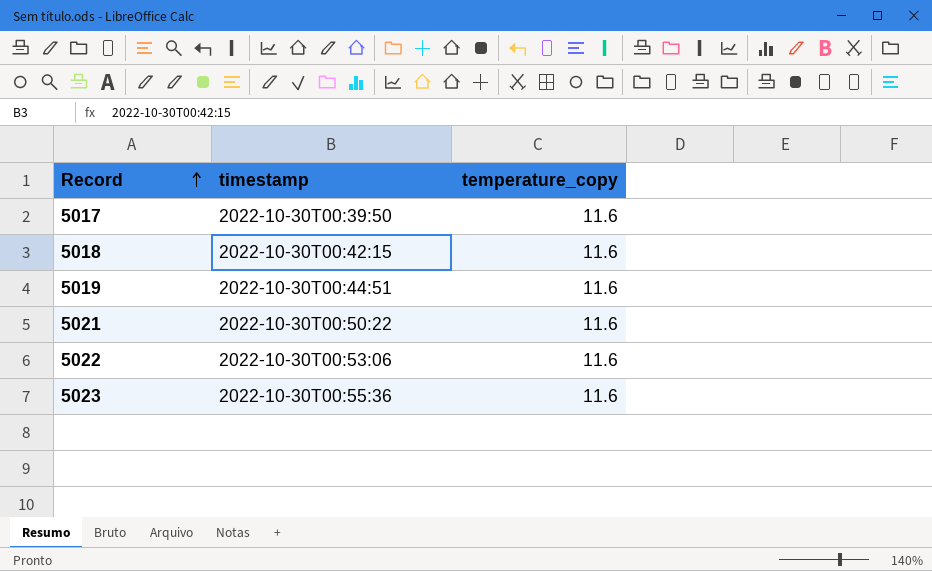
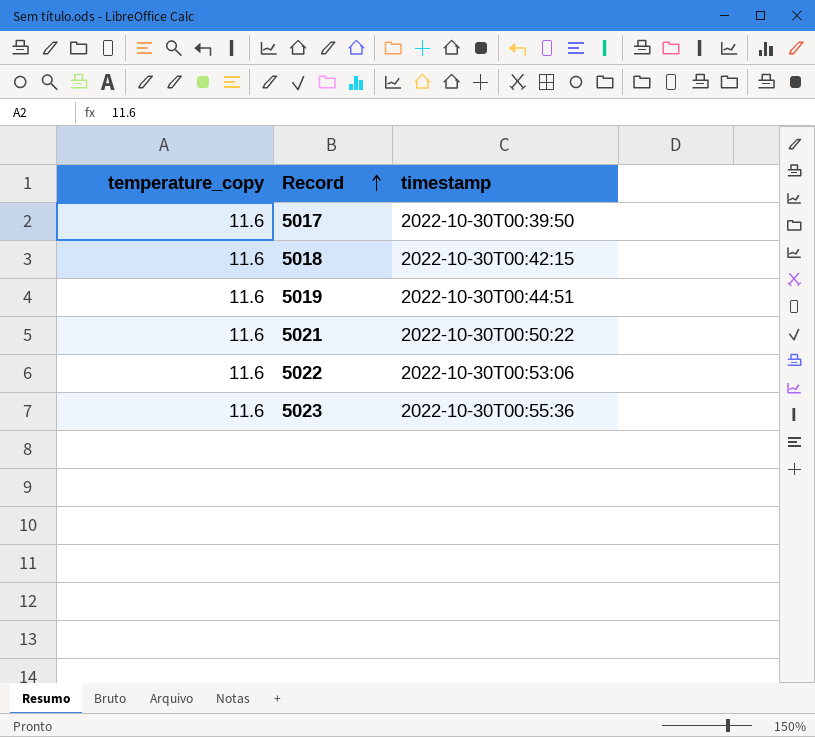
column temperature_copy | position: 3 -> 1

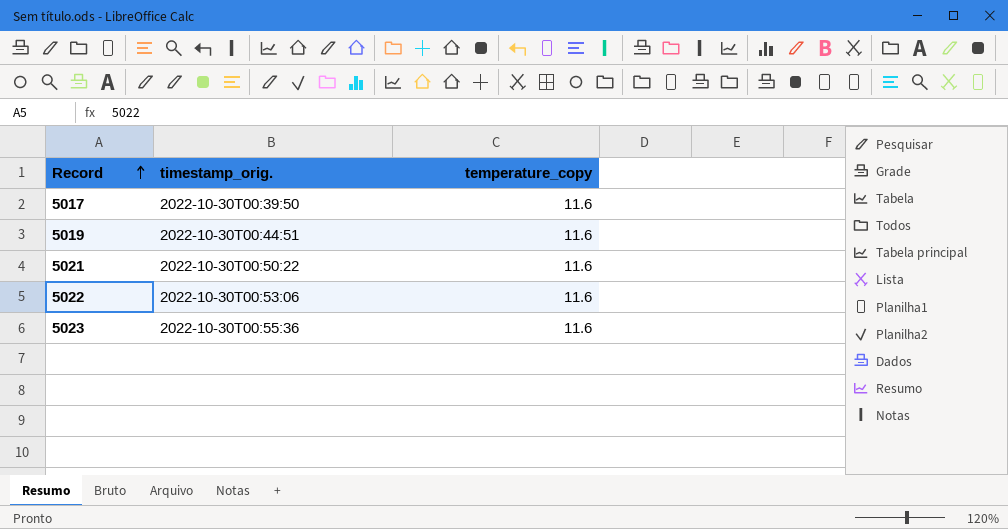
column name: timestamp -> timestamp_orig.
column temperature_copy | position: 1 -> 3
row 5018: 11.6 | 2022-10-30T00:42:15 -> none

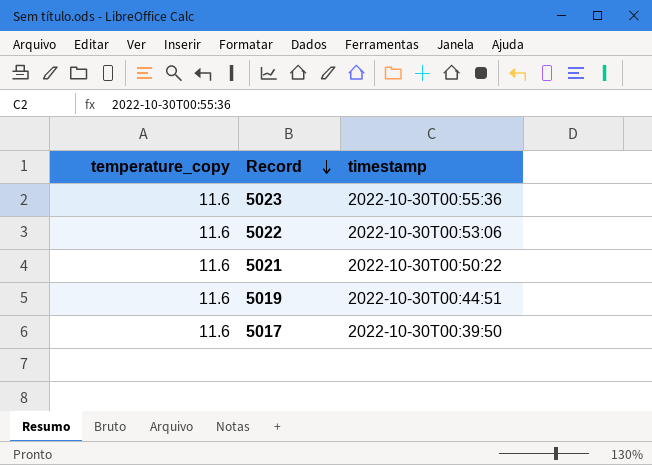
row order: Record ascending -> Record descending
column temperature_copy | position: 3 -> 1
column name: timestamp_orig. -> timestamp

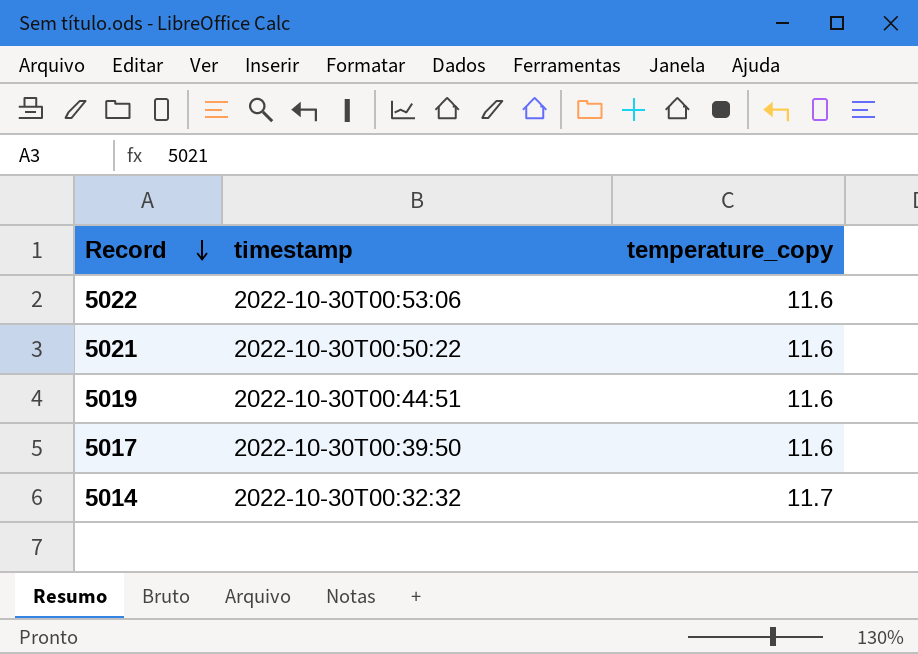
column temperature_copy | position: 1 -> 3
row 5023: 11.6 | 2022-10-30T00:55:36 -> none
row 5014: none -> 2022-10-30T00:32:32 | 11.7

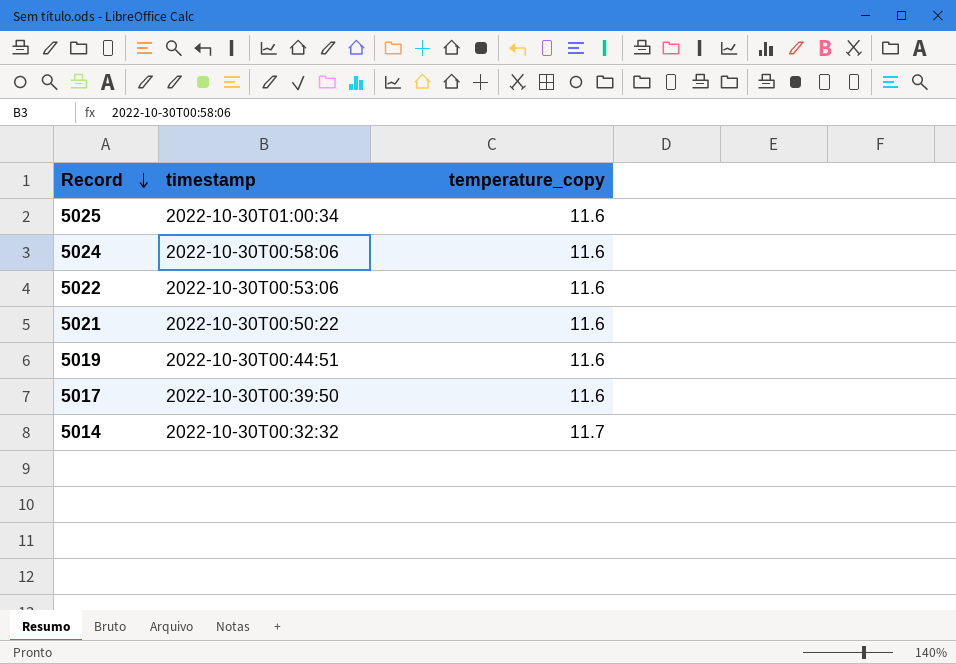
row 5025: none -> 2022-10-30T01:00:34 | 11.6
row 5024: none -> 2022-10-30T00:58:06 | 11.6

